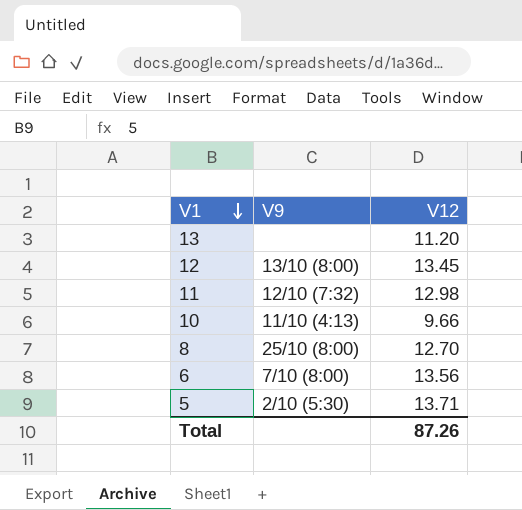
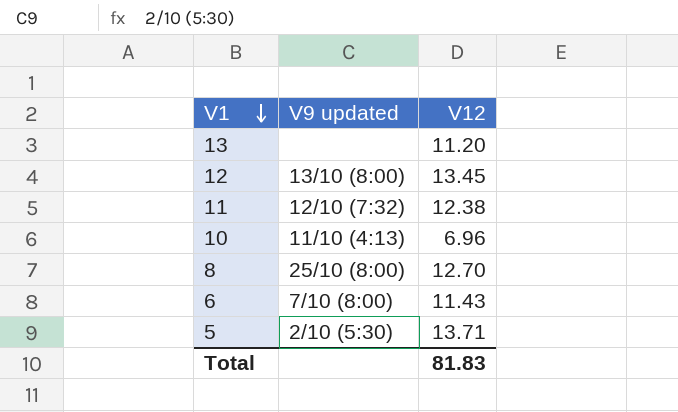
column name: V9 -> V9 updated
11 | V12: 12.98 -> 12.38
10 | V12: 9.66 -> 6.96
6 | V12: 13.56 -> 11.43
Total | V12: 87.26 -> 81.83

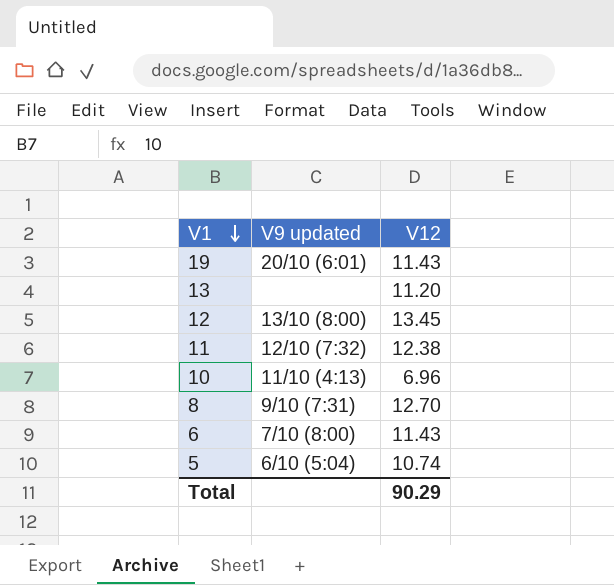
row 19: none -> 20/10 (6:01) | 11.43
8 | V9 updated: 25/10 (8:00) -> 9/10 (7:31)
5 | V9 updated: 2/10 (5:30) -> 6/10 (5:04)
5 | V12: 13.71 -> 10.74
Total | V12: 81.83 -> 90.29

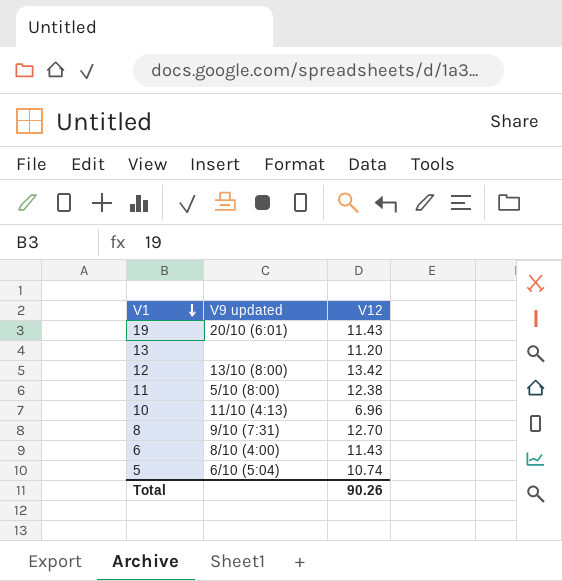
12 | V12: 13.45 -> 13.42
11 | V9 updated: 12/10 (7:32) -> 5/10 (8:00)
6 | V9 updated: 7/10 (8:00) -> 8/10 (4:00)
Total | V12: 90.29 -> 90.26

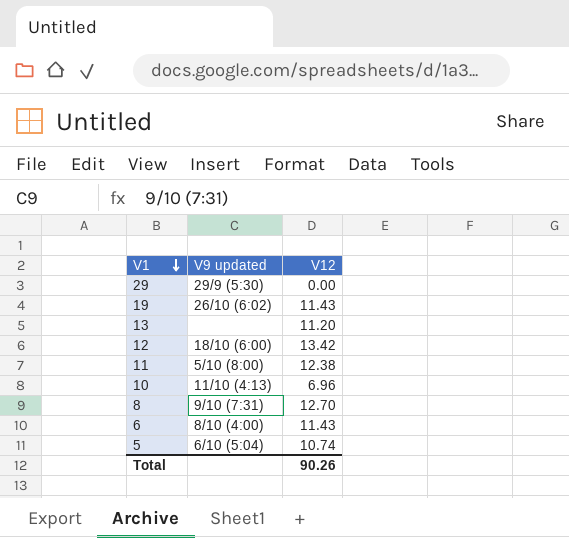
row 29: none -> 29/9 (5:30) | 0.00
19 | V9 updated: 20/10 (6:01) -> 26/10 (6:02)
12 | V9 updated: 13/10 (8:00) -> 18/10 (6:00)

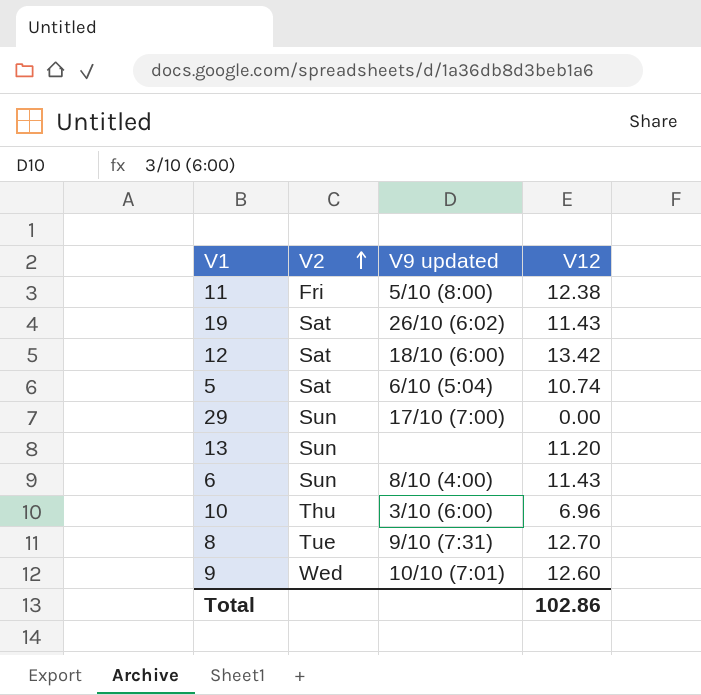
row order: V1 descending -> V2 ascending
column V2 | position: none -> 2
29 | V9 updated: 29/9 (5:30) -> 17/10 (7:00)
10 | V9 updated: 11/10 (4:13) -> 3/10 (6:00)
row 9: none -> Wed | 10/10 (7:01) | 12.60
Total | V12: 90.26 -> 102.86

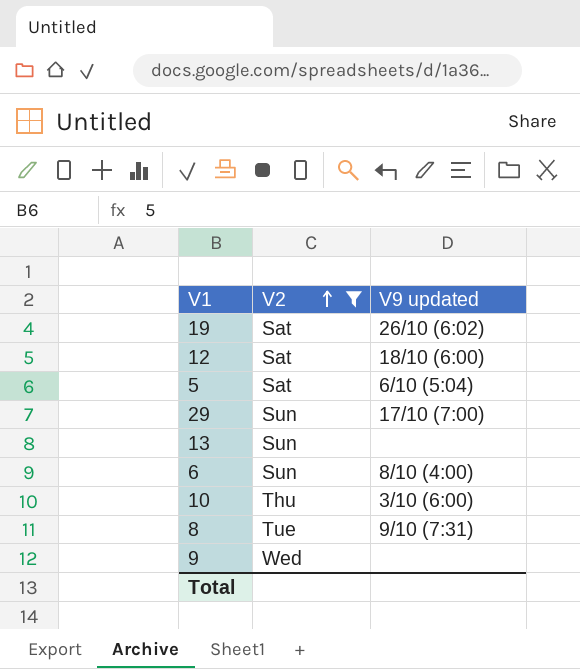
filter: none -> V2 != Fri
column V12 | position: 4 -> none
9 | V9 updated: 10/10 (7:01) -> none

